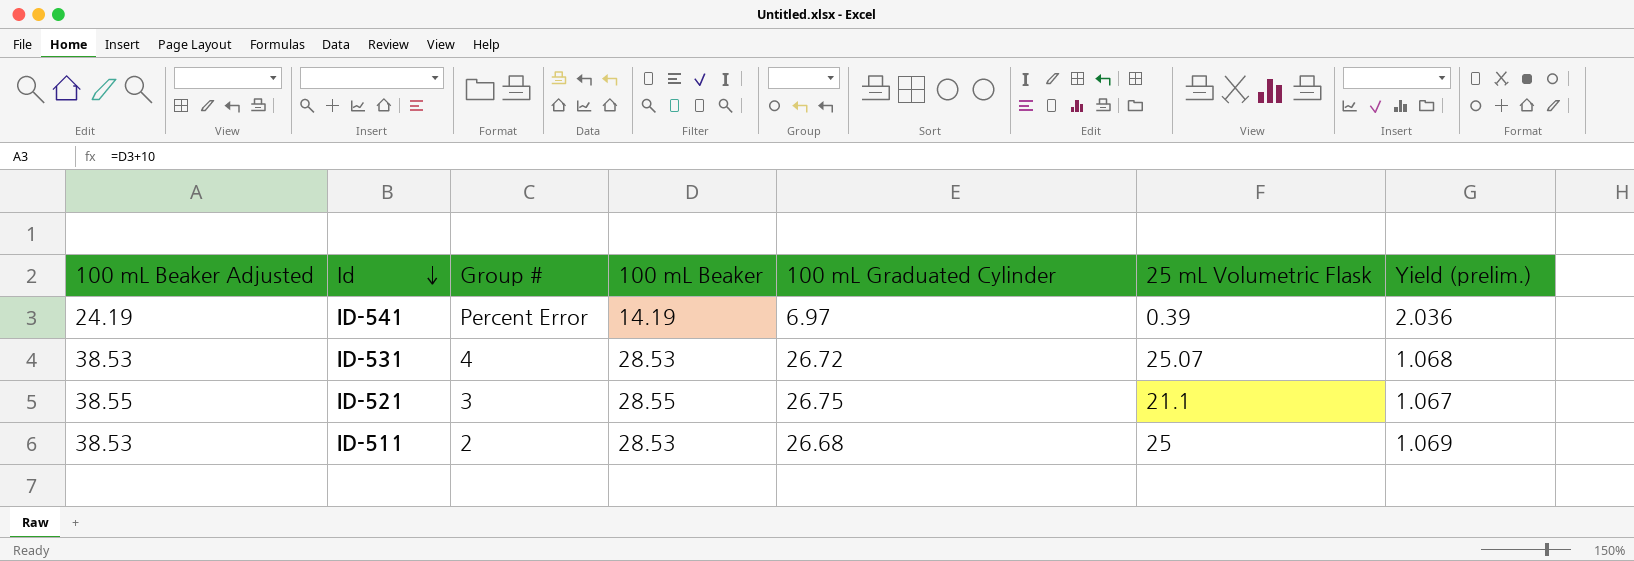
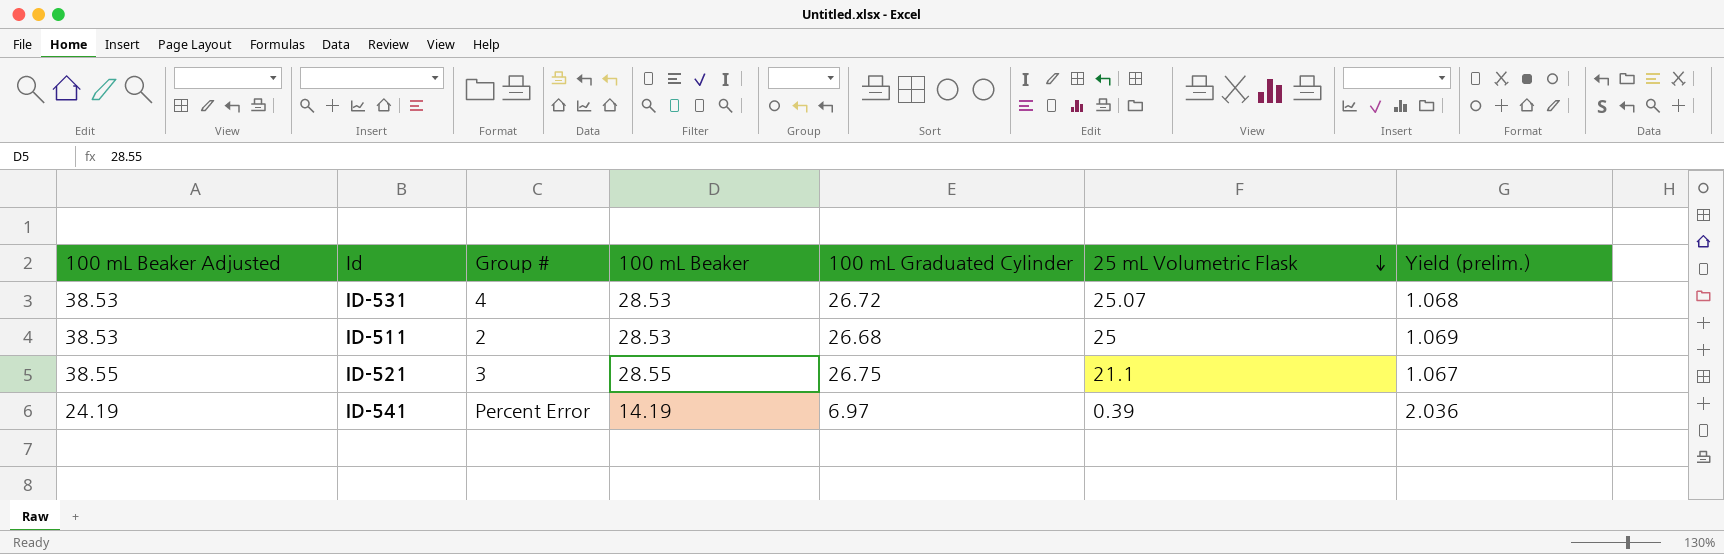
row order: Id descending -> 25 mL Volumetric Flask descending

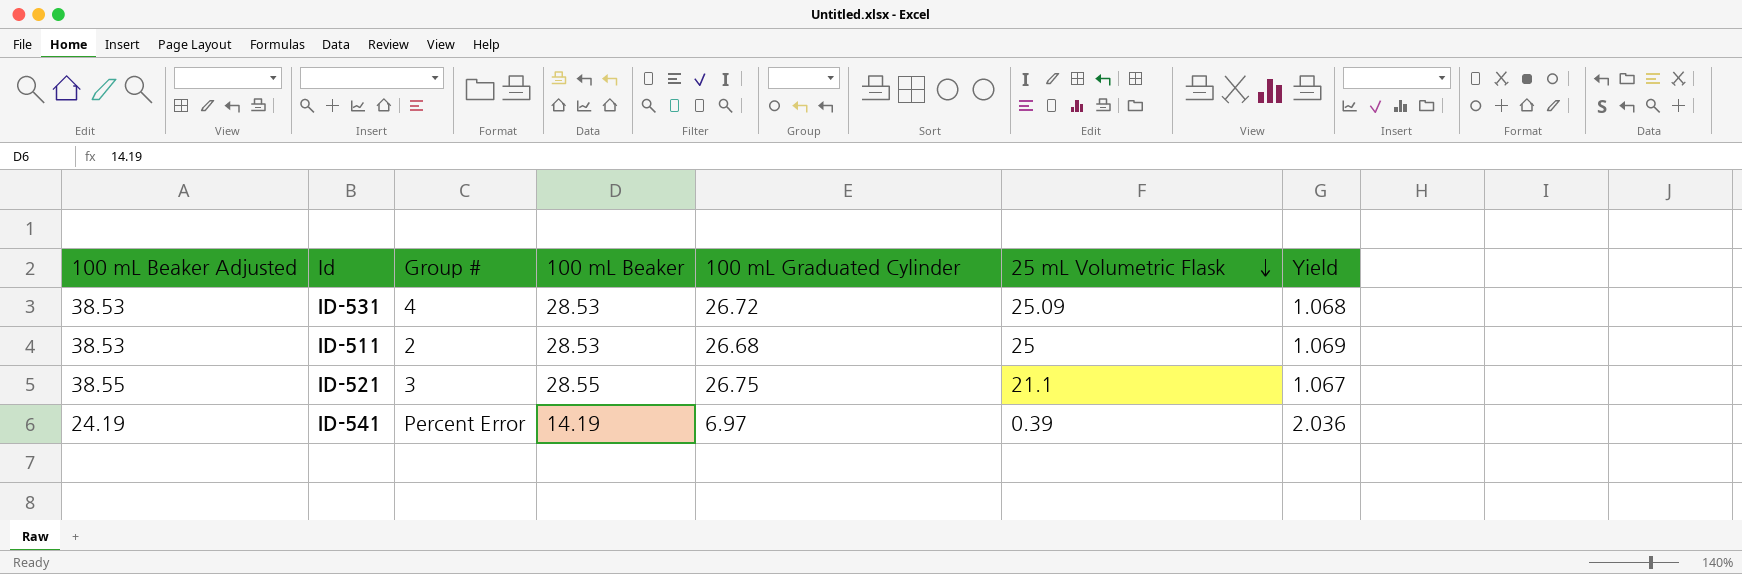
column name: Yield (prelim.) -> Yield
ID-531 | 25 mL Volumetric Flask: 25.07 -> 25.09

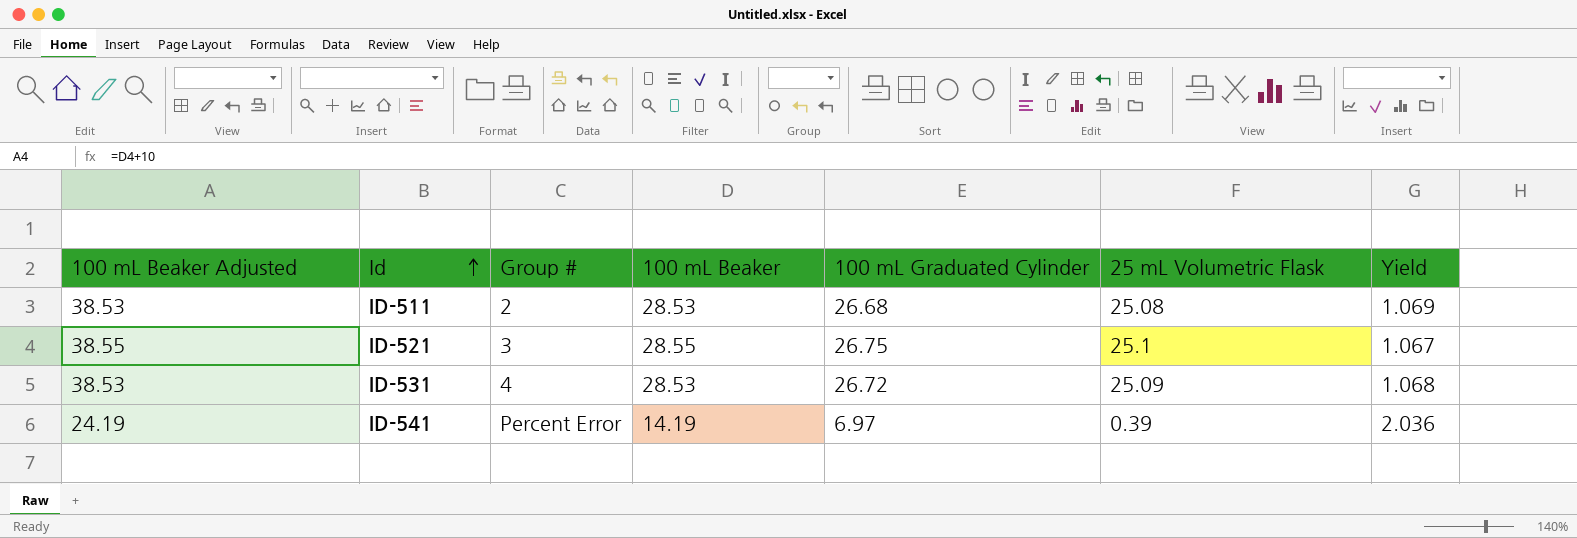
row order: 25 mL Volumetric Flask descending -> Id ascending
ID-511 | 25 mL Volumetric Flask: 25 -> 25.08
ID-521 | 25 mL Volumetric Flask: 21.1 -> 25.1

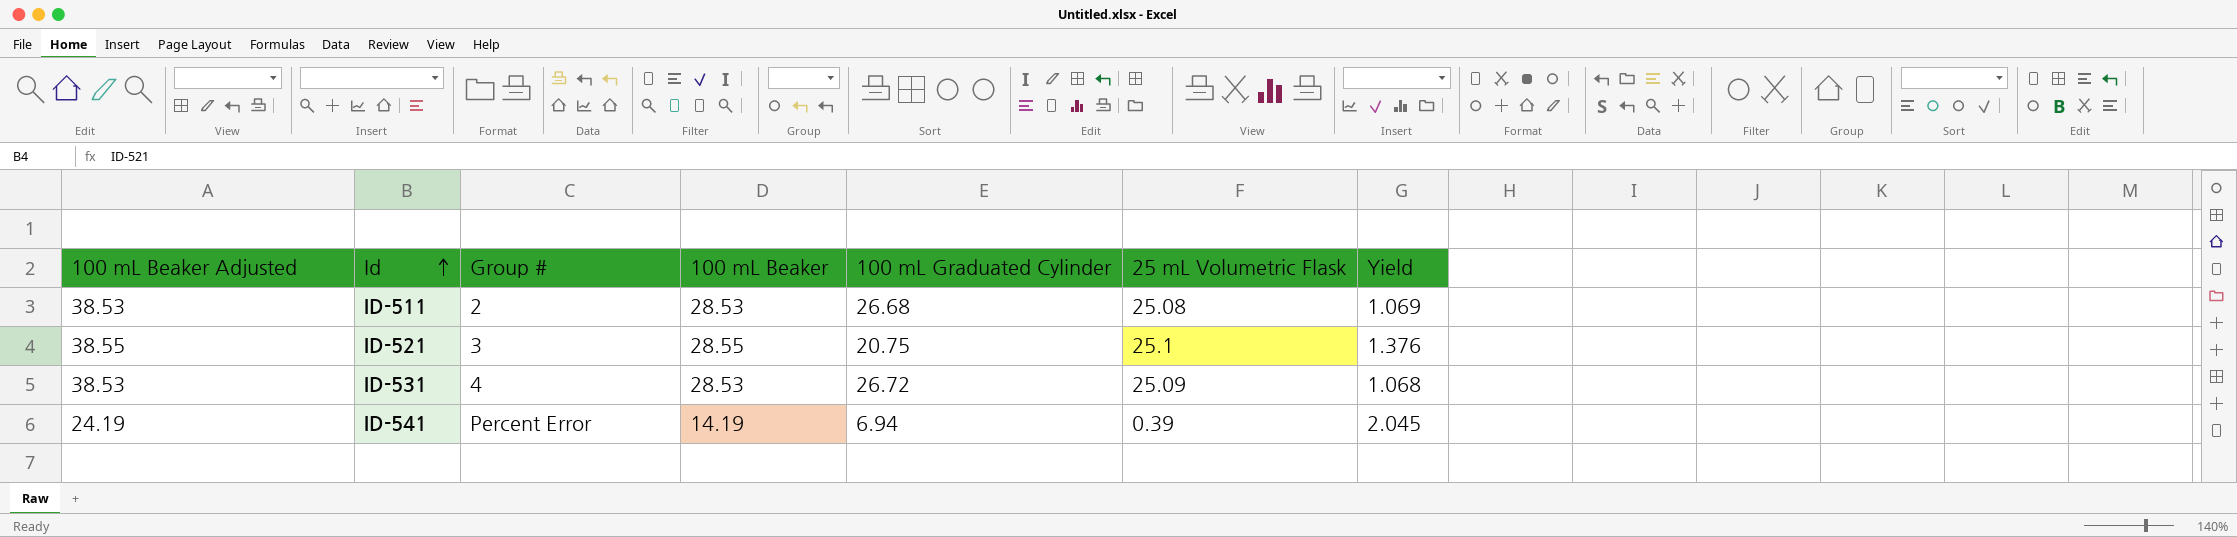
ID-521 | 100 mL Graduated Cylinder: 26.75 -> 20.75
ID-521 | Yield: 1.067 -> 1.376
ID-541 | 100 mL Graduated Cylinder: 6.97 -> 6.94
ID-541 | Yield: 2.036 -> 2.045

